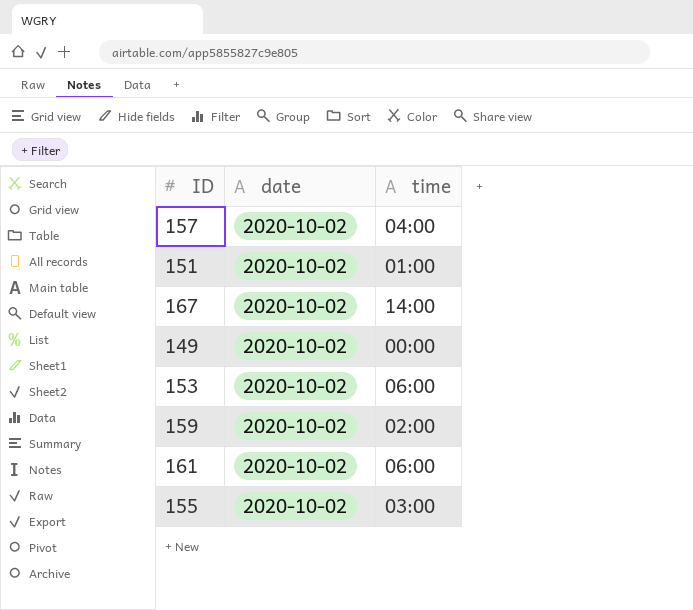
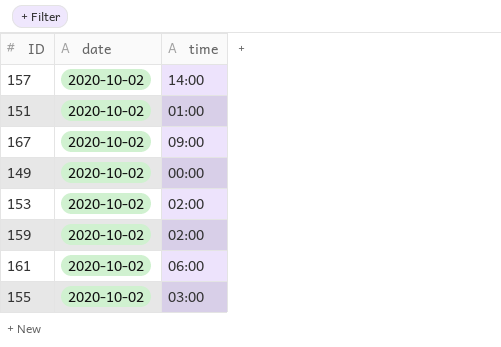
157 | time: 04:00 -> 14:00
167 | time: 14:00 -> 09:00
153 | time: 06:00 -> 02:00

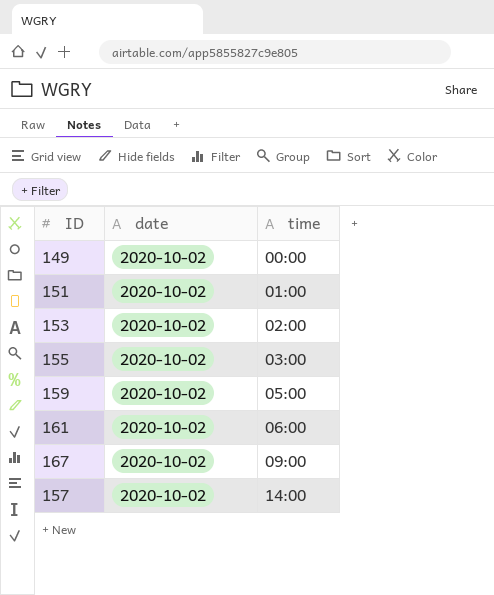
row order: none -> time ascending
159 | time: 02:00 -> 05:00

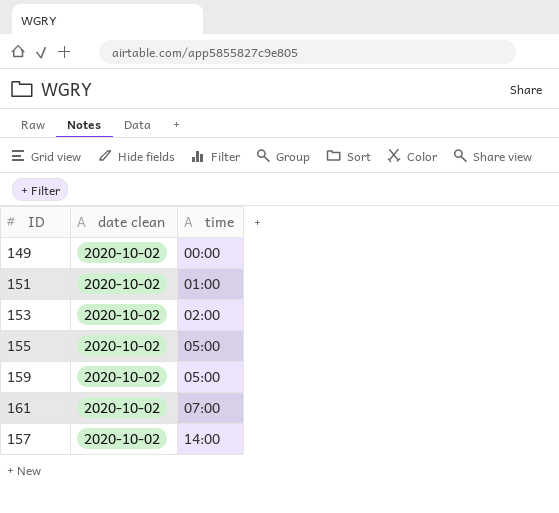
column name: date -> date clean
row 167: 2020-10-02 | 09:00 -> none
155 | time: 03:00 -> 05:00
161 | time: 06:00 -> 07:00

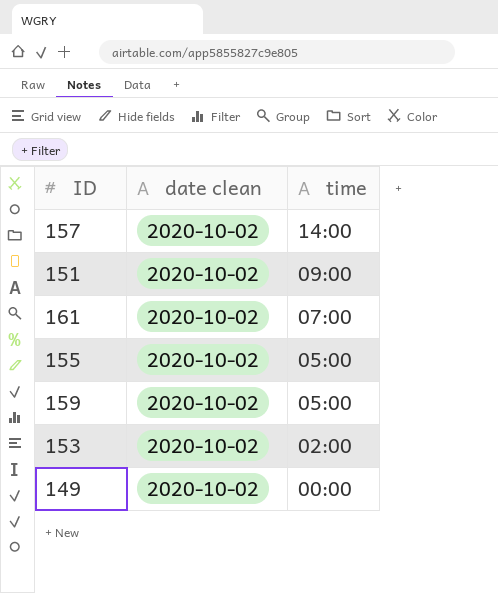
row order: time ascending -> time descending
151 | time: 01:00 -> 09:00

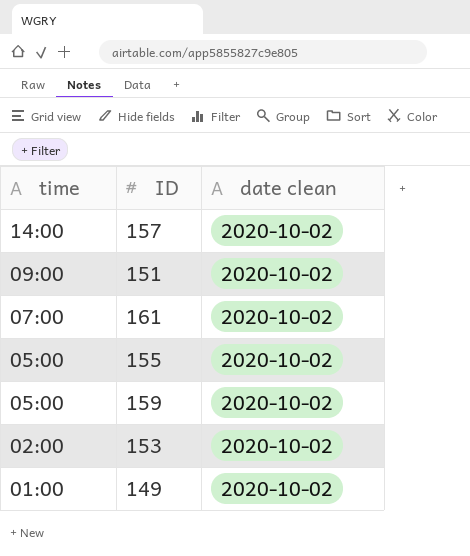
column time | position: 3 -> 1
149 | time: 00:00 -> 01:00

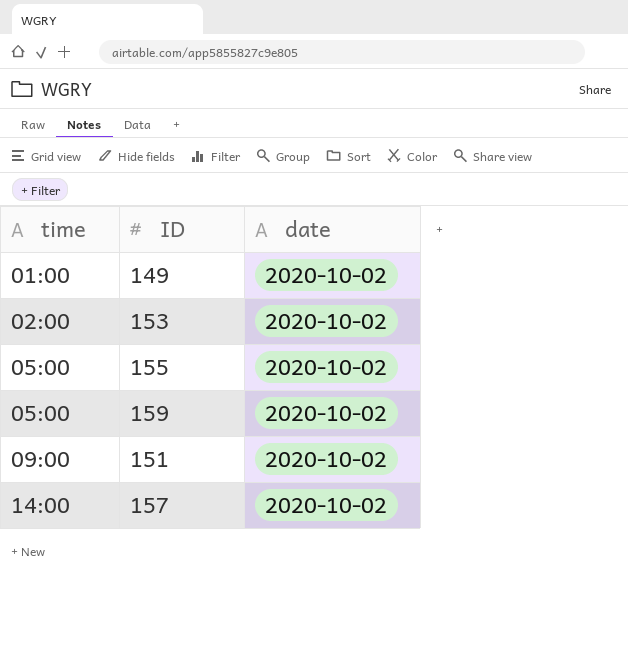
row order: time descending -> time ascending
column name: date clean -> date
row 161: 07:00 | 2020-10-02 -> none

